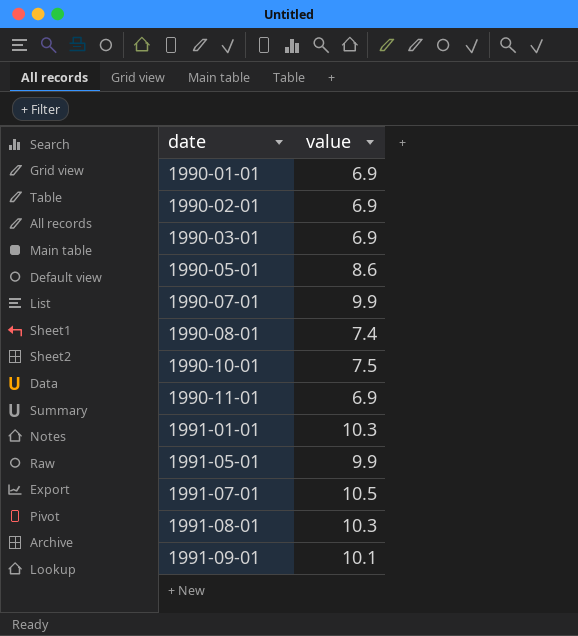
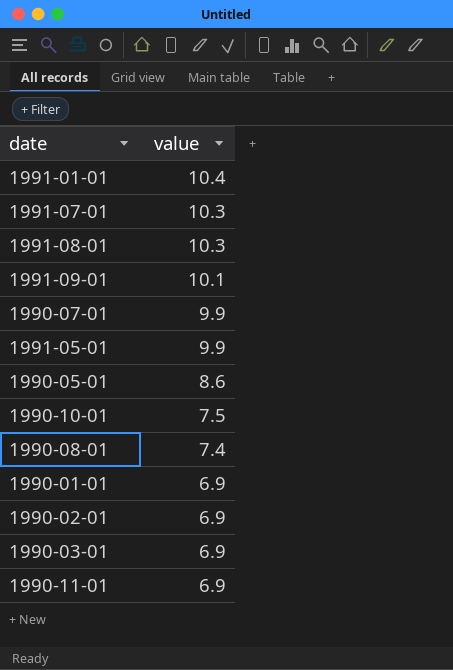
row order: date ascending -> value descending
1991-01-01 | value: 10.3 -> 10.4
1991-07-01 | value: 10.5 -> 10.3

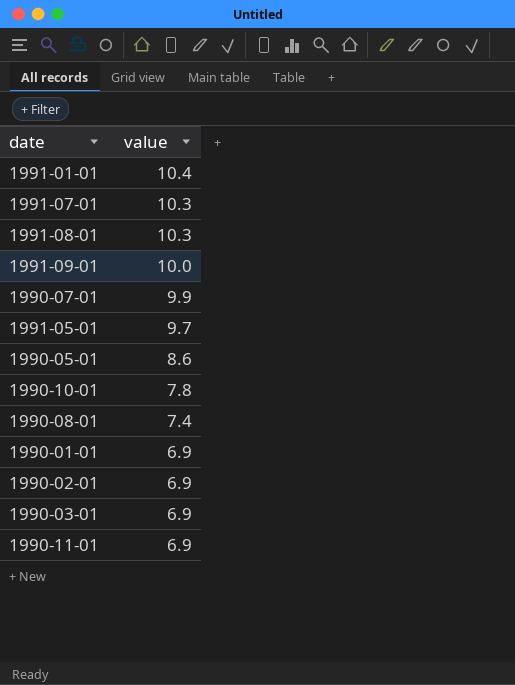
1991-09-01 | value: 10.1 -> 10.0
1991-05-01 | value: 9.9 -> 9.7
1990-10-01 | value: 7.5 -> 7.8

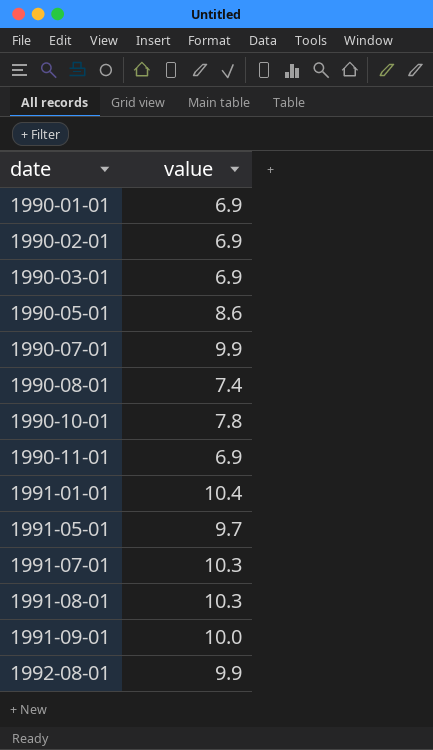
row order: value descending -> date ascending
row 1992-08-01: none -> 9.9

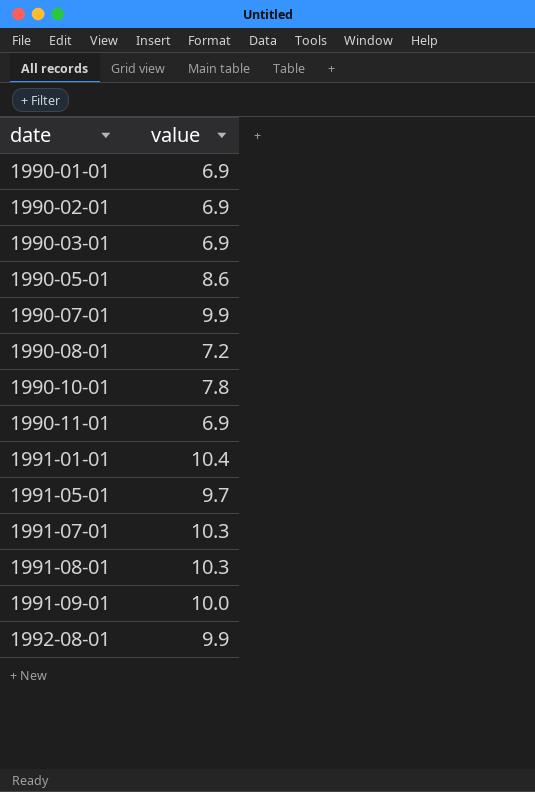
1990-08-01 | value: 7.4 -> 7.2

